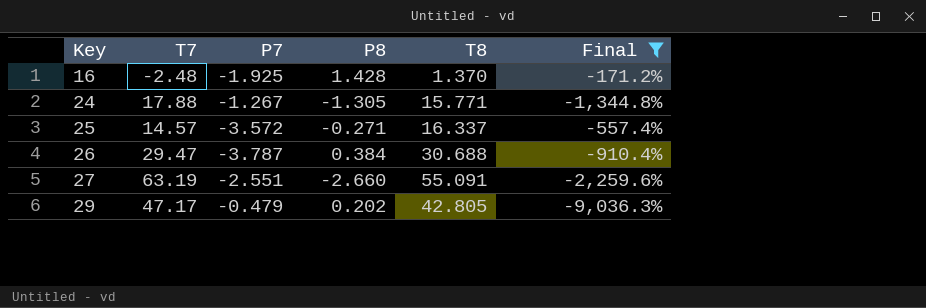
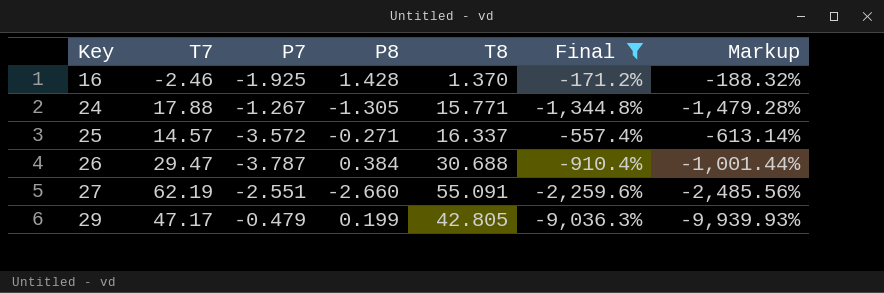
column Markup | formula: none -> [Final] * 1.1
16 | T7: -2.48 -> -2.46
27 | T7: 63.19 -> 62.19
29 | P8: 0.202 -> 0.199

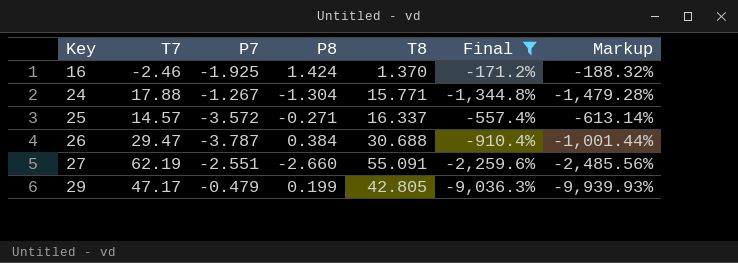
16 | P8: 1.428 -> 1.424
24 | P8: -1.305 -> -1.304

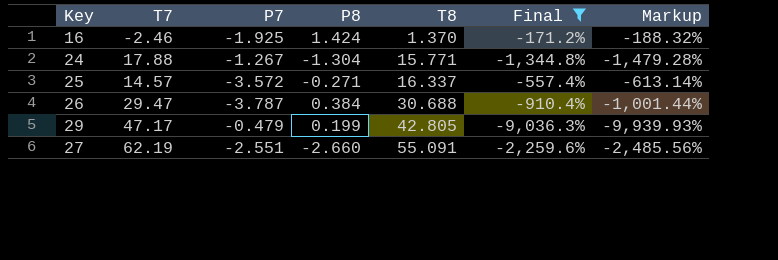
row order: Key ascending -> T8 ascending

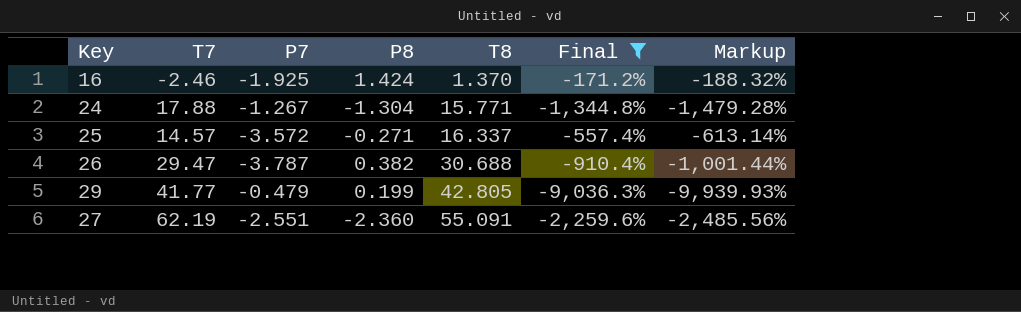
26 | P8: 0.384 -> 0.382
29 | T7: 47.17 -> 41.77
27 | P8: -2.660 -> -2.360

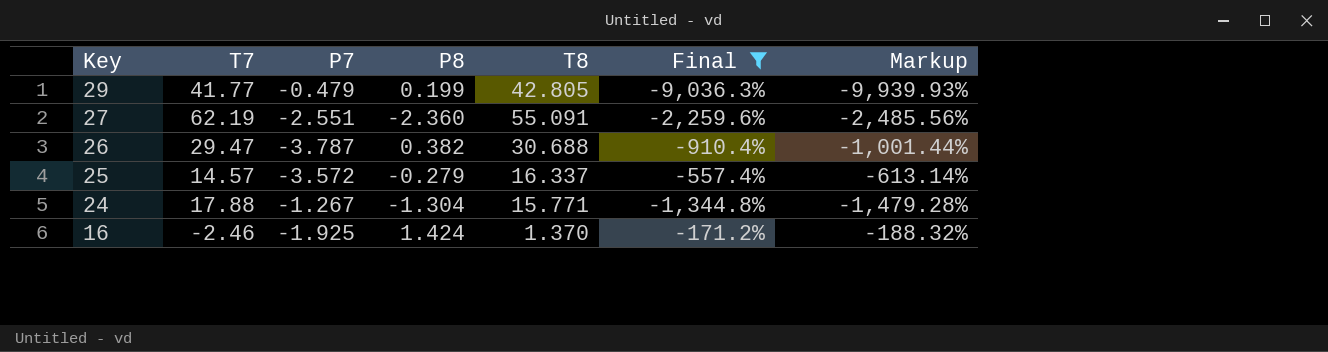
row order: T8 ascending -> Key descending
25 | P8: -0.271 -> -0.279

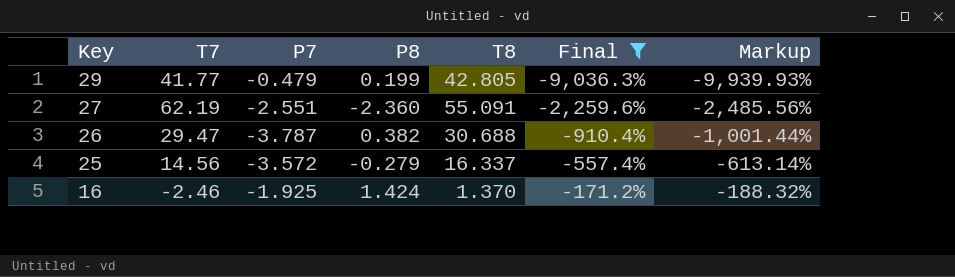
row 24: 17.88 | -1.267 | -1.304 | 15.771 | -1,344.8% | -1,479.28% -> none
25 | T7: 14.57 -> 14.56

